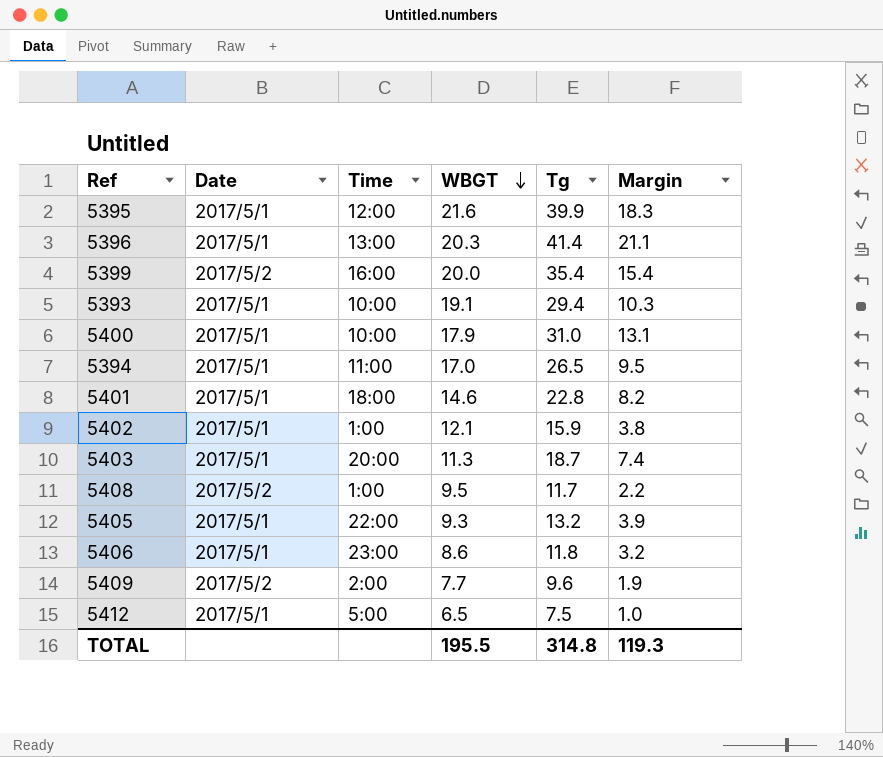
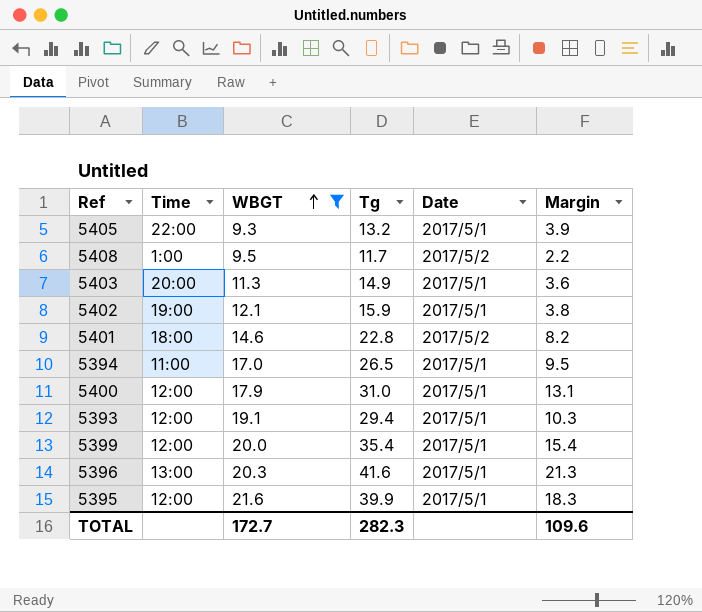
filter: none -> WBGT >= 9.3
row order: WBGT descending -> WBGT ascending
column Date | position: 2 -> 5
5403 | Tg: 18.7 -> 14.9
5403 | Margin: 7.4 -> 3.6
5402 | Time: 1:00 -> 19:00
5401 | Date: 2017/5/1 -> 2017/5/2
5400 | Time: 10:00 -> 12:00
5393 | Time: 10:00 -> 12:00
5399 | Time: 16:00 -> 12:00
5399 | Date: 2017/5/2 -> 2017/5/1
5396 | Tg: 41.4 -> 41.6
5396 | Margin: 21.1 -> 21.3
TOTAL | WBGT: 195.5 -> 172.7
TOTAL | Tg: 314.8 -> 282.3
TOTAL | Margin: 119.3 -> 109.6

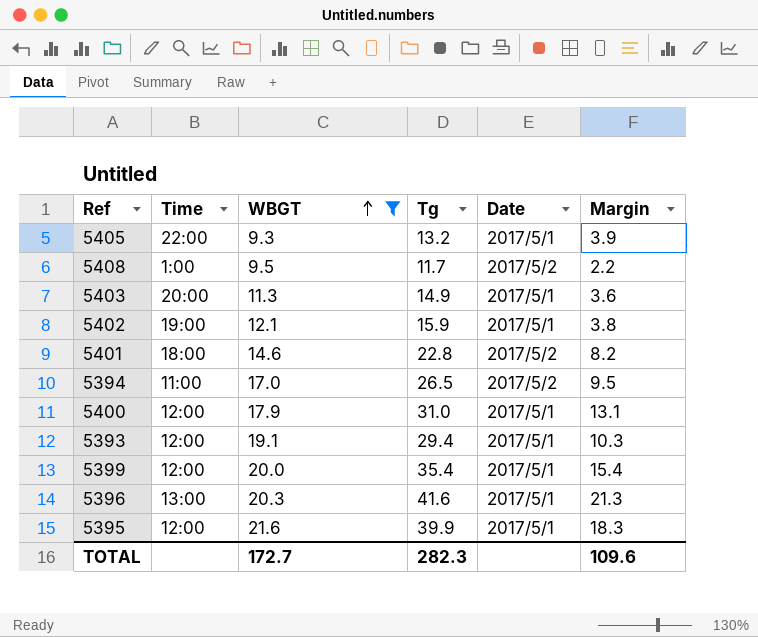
5394 | Date: 2017/5/1 -> 2017/5/2

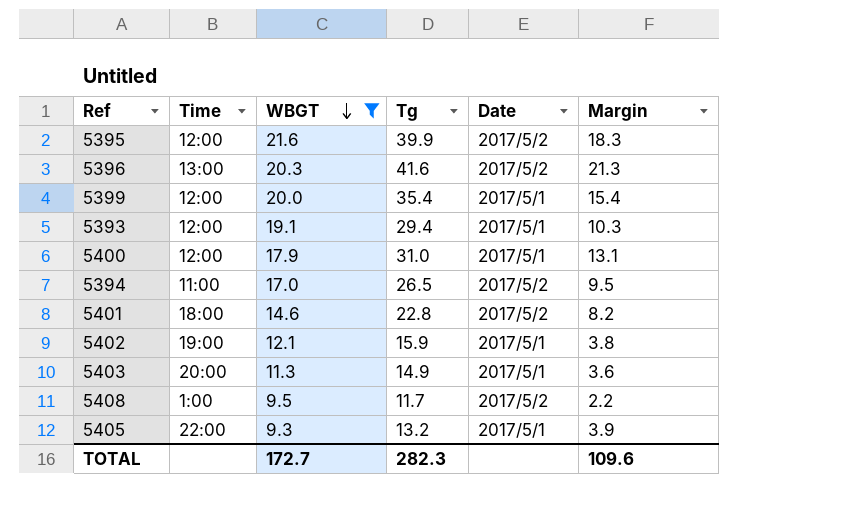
row order: WBGT ascending -> WBGT descending
5395 | Date: 2017/5/1 -> 2017/5/2
5396 | Date: 2017/5/1 -> 2017/5/2

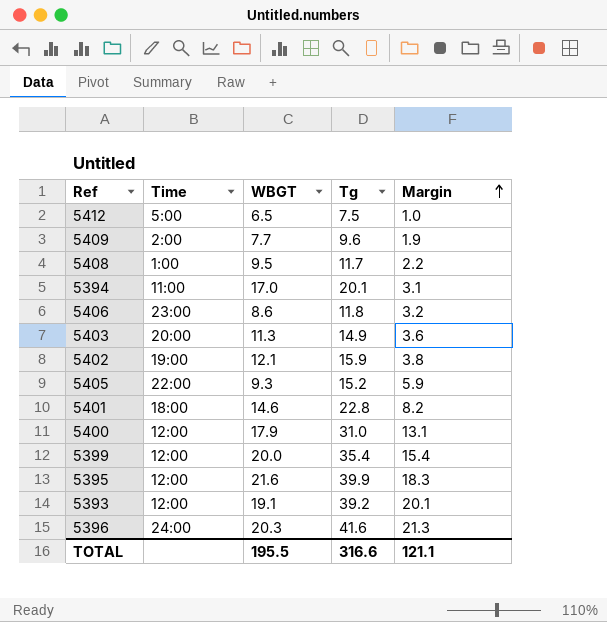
filter: WBGT >= 9.3 -> none
row order: WBGT descending -> Margin ascending
column Date | position: 5 -> none
5394 | Tg: 26.5 -> 20.1
5394 | Margin: 9.5 -> 3.1
5405 | Tg: 13.2 -> 15.2
5405 | Margin: 3.9 -> 5.9
5393 | Tg: 29.4 -> 39.2
5393 | Margin: 10.3 -> 20.1
5396 | Time: 13:00 -> 24:00
TOTAL | WBGT: 172.7 -> 195.5
TOTAL | Tg: 282.3 -> 316.6
TOTAL | Margin: 109.6 -> 121.1

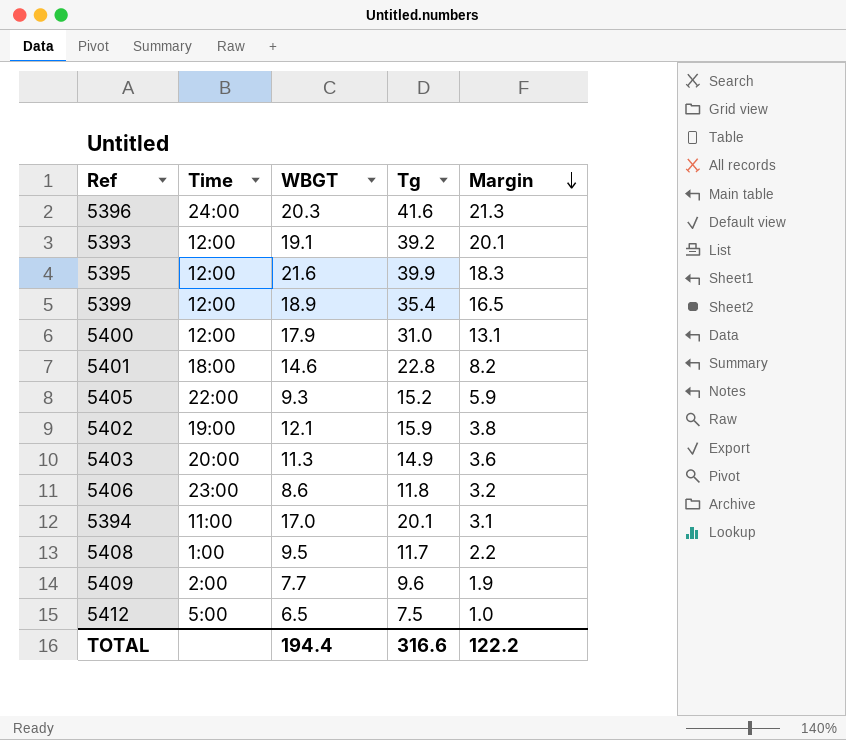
row order: Margin ascending -> Margin descending
5399 | WBGT: 20.0 -> 18.9
5399 | Margin: 15.4 -> 16.5
TOTAL | WBGT: 195.5 -> 194.4
TOTAL | Margin: 121.1 -> 122.2

